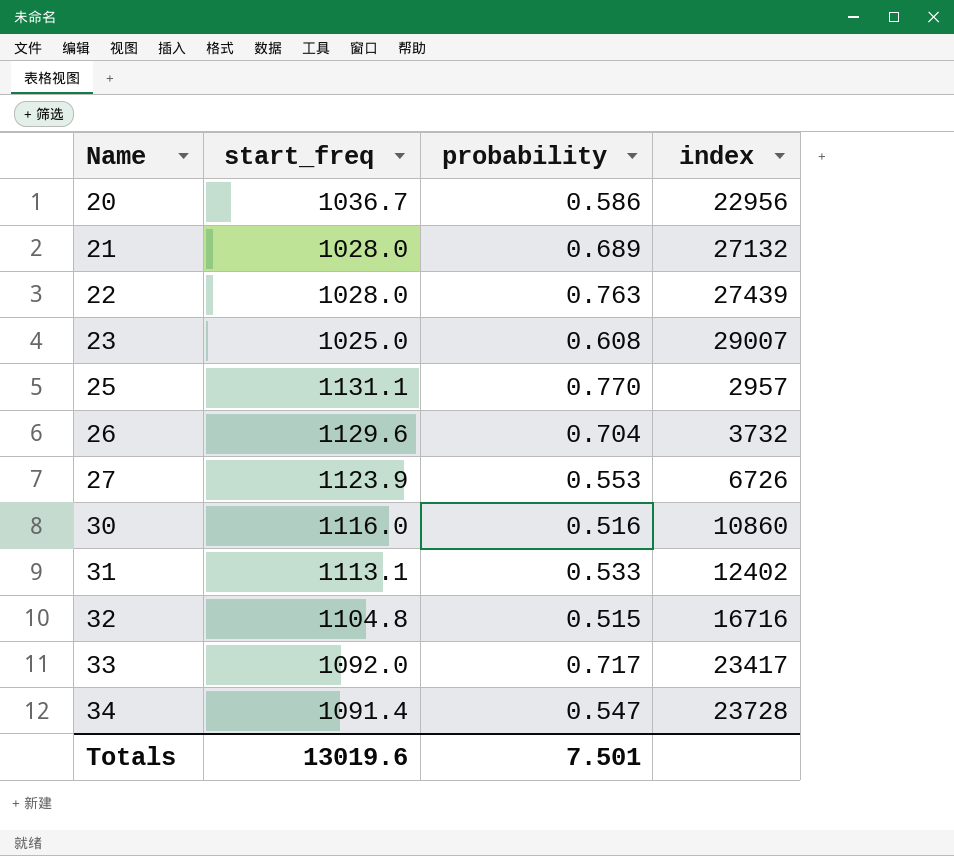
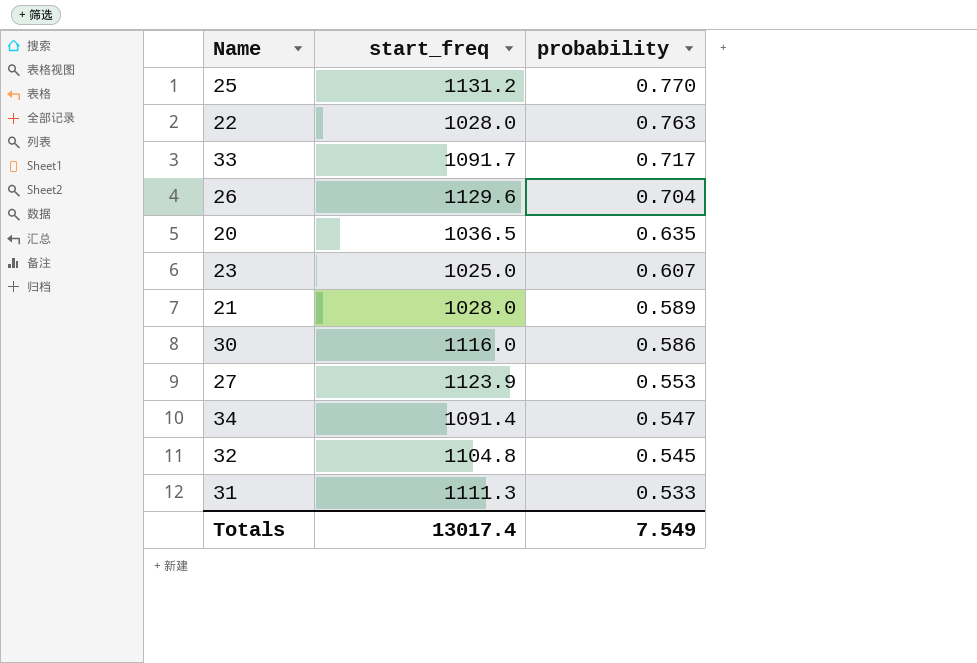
row order: Name ascending -> probability descending
column index | position: 4 -> none
25 | start_freq: 1131.1 -> 1131.2
33 | start_freq: 1092.0 -> 1091.7
20 | start_freq: 1036.7 -> 1036.5
20 | probability: 0.586 -> 0.635
23 | probability: 0.608 -> 0.607
21 | probability: 0.689 -> 0.589
30 | probability: 0.516 -> 0.586
32 | probability: 0.515 -> 0.545
31 | start_freq: 1113.1 -> 1111.3
Totals | start_freq: 13019.6 -> 13017.4
Totals | probability: 7.501 -> 7.549

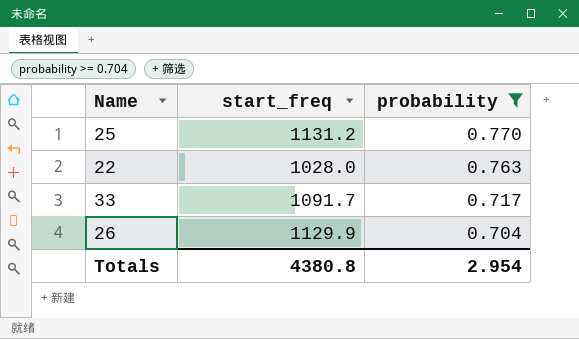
filter: none -> probability >= 0.704
26 | start_freq: 1129.6 -> 1129.9
Totals | start_freq: 13017.4 -> 4380.8
Totals | probability: 7.549 -> 2.954

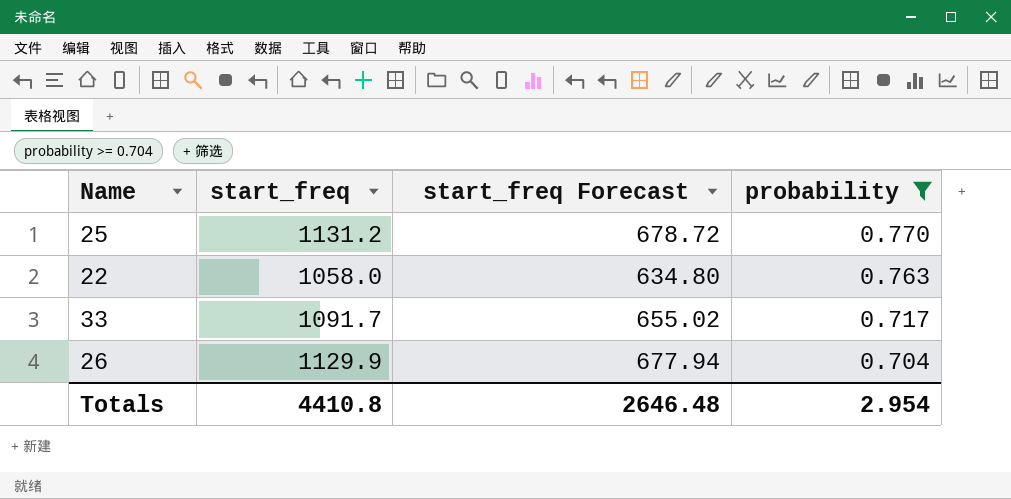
column start_freq Forecast | formula: none -> [start_freq] * 0.6
22 | start_freq: 1028.0 -> 1058.0
Totals | start_freq: 4380.8 -> 4410.8

